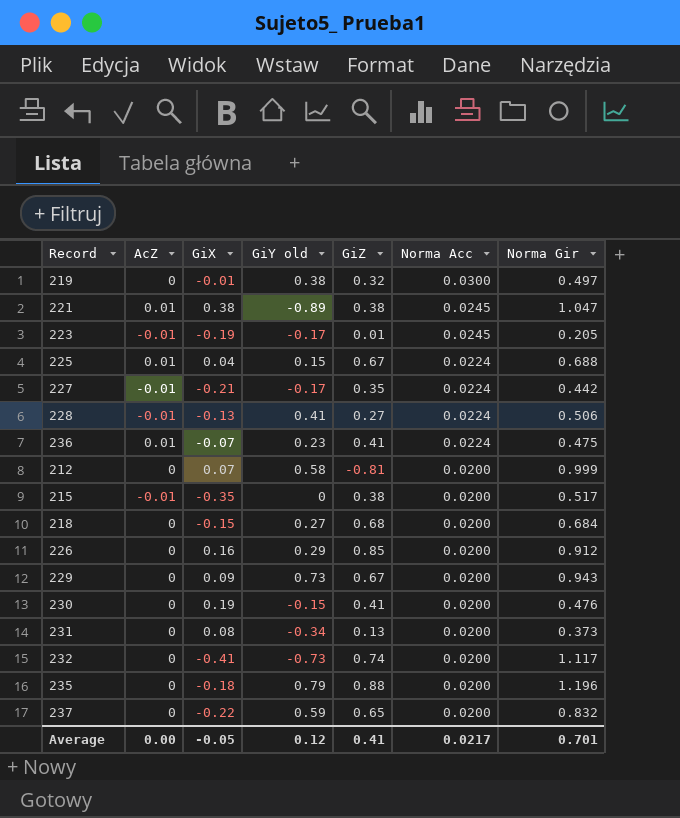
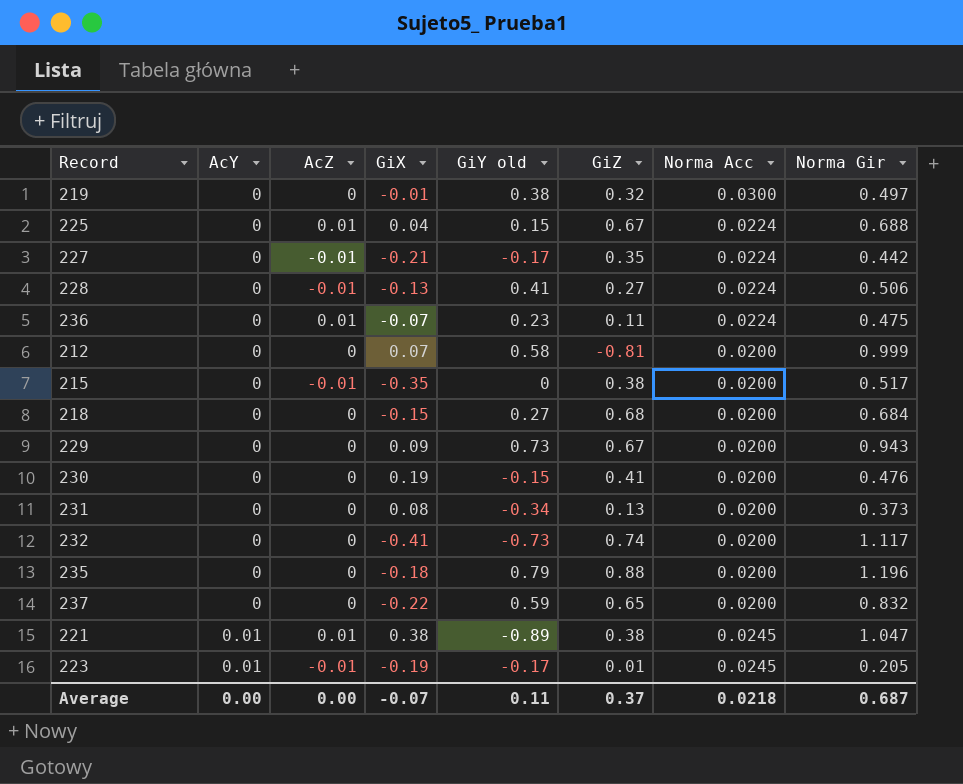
row order: Norma Acc descending -> AcY ascending
column AcY | position: none -> 2
row 226: 0 | 0.16 | 0.29 | 0.85 | 0.0200 | 0.912 -> none
236 | GiZ: 0.41 -> 0.11
Average | GiX: -0.05 -> -0.07
Average | GiY old: 0.12 -> 0.11
Average | GiZ: 0.41 -> 0.37
Average | Norma Acc: 0.0217 -> 0.0218
Average | Norma Gir: 0.701 -> 0.687

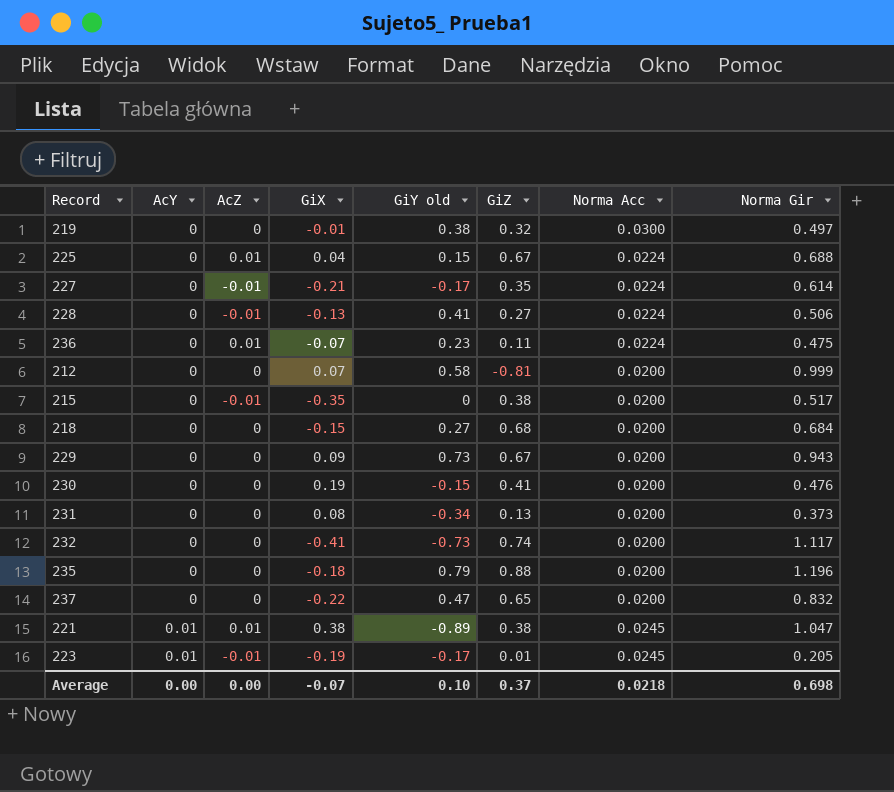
227 | Norma Gir: 0.442 -> 0.614
237 | GiY old: 0.59 -> 0.47
Average | GiY old: 0.11 -> 0.10
Average | Norma Gir: 0.687 -> 0.698

